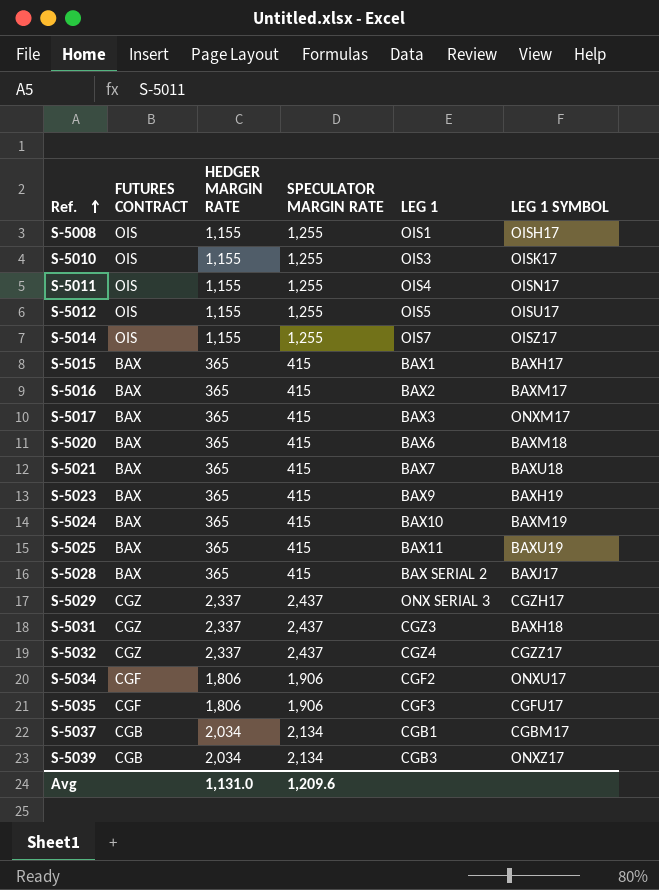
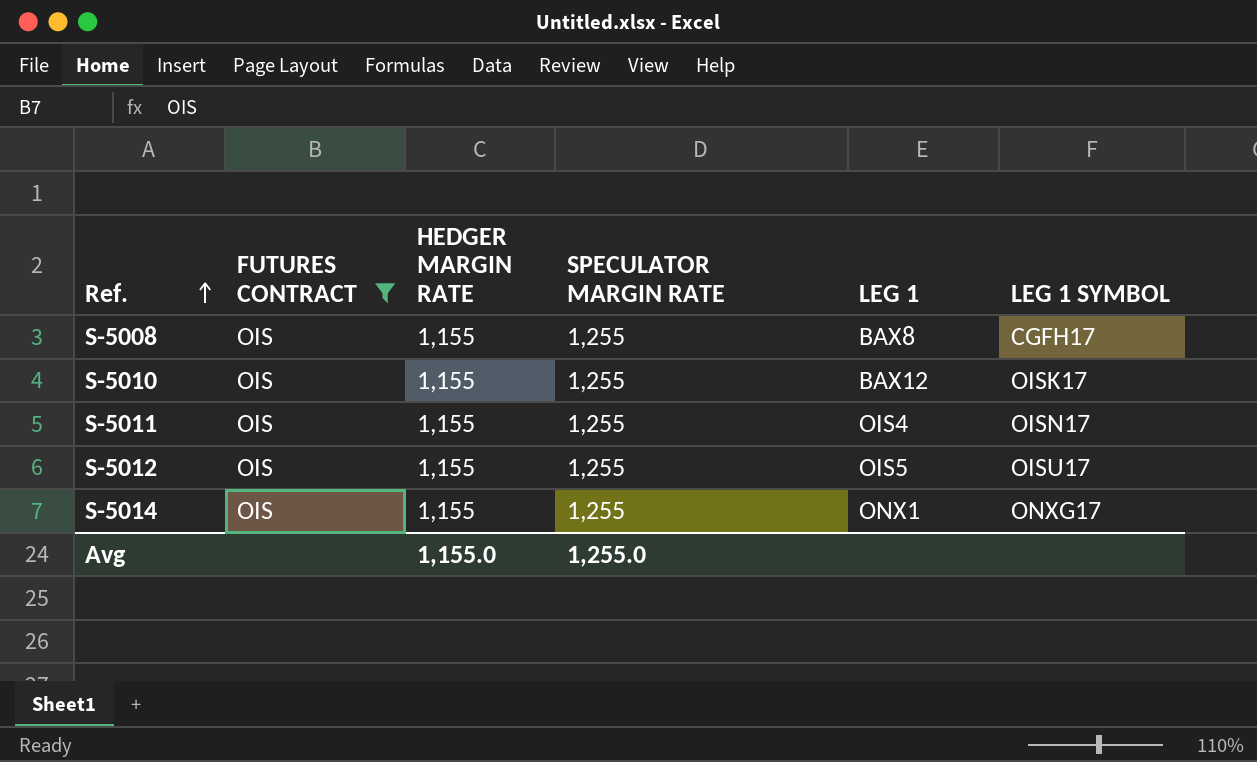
filter: none -> FUTURES CONTRACT = OIS
S-5008 | LEG 1: OIS1 -> BAX8
S-5008 | LEG 1 SYMBOL: OISH17 -> CGFH17
S-5010 | LEG 1: OIS3 -> BAX12
S-5014 | LEG 1: OIS7 -> ONX1
S-5014 | LEG 1 SYMBOL: OISZ17 -> ONXG17
Avg | HEDGER MARGIN RATE: 1,131.0 -> 1,155.0
Avg | SPECULATOR MARGIN RATE: 1,209.6 -> 1,255.0

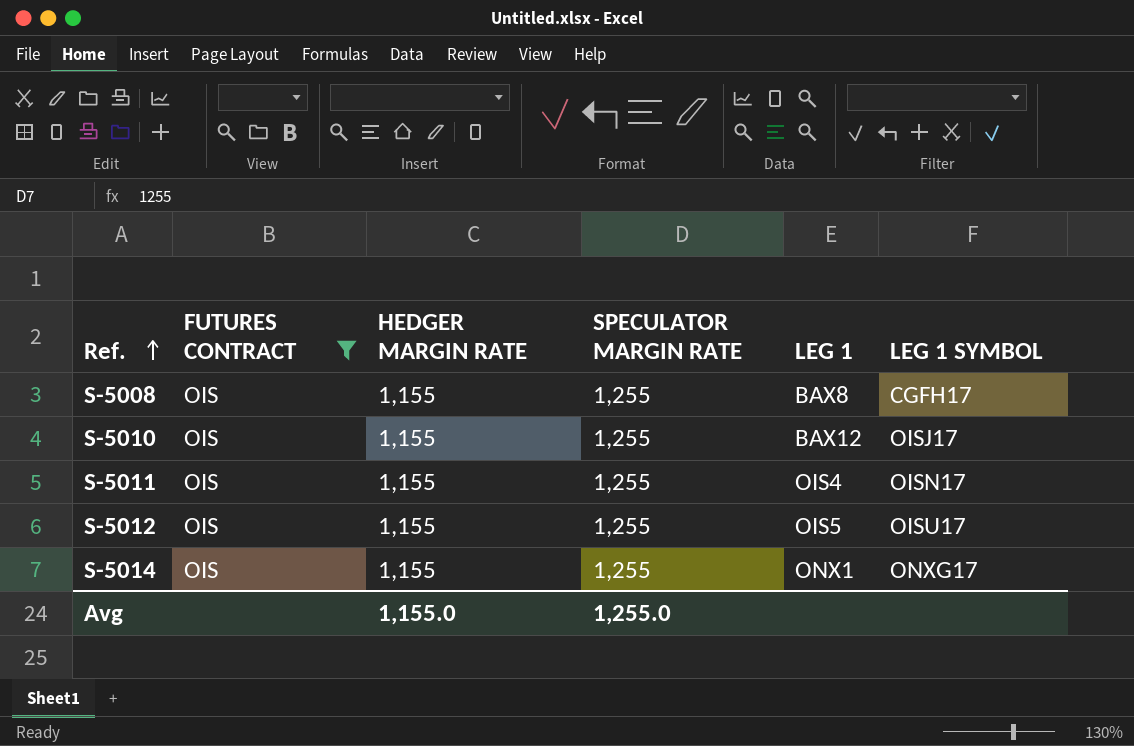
S-5010 | LEG 1 SYMBOL: OISK17 -> OISJ17

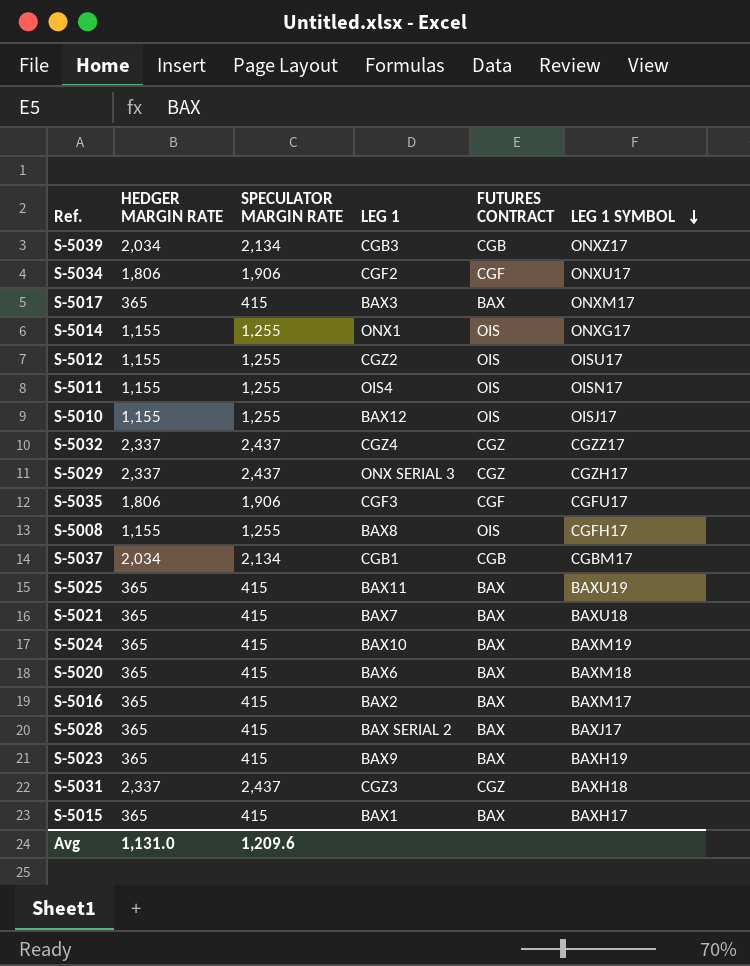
filter: FUTURES CONTRACT = OIS -> none
row order: Ref. ascending -> LEG 1 SYMBOL descending
column FUTURES CONTRACT | position: 2 -> 5
S-5012 | LEG 1: OIS5 -> CGZ2
Avg | HEDGER MARGIN RATE: 1,155.0 -> 1,131.0
Avg | SPECULATOR MARGIN RATE: 1,255.0 -> 1,209.6

